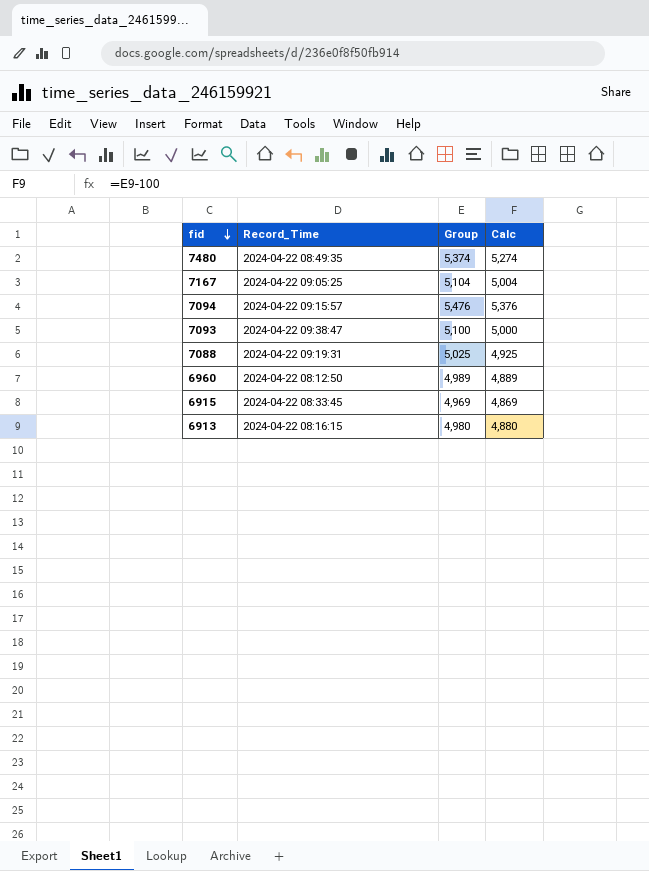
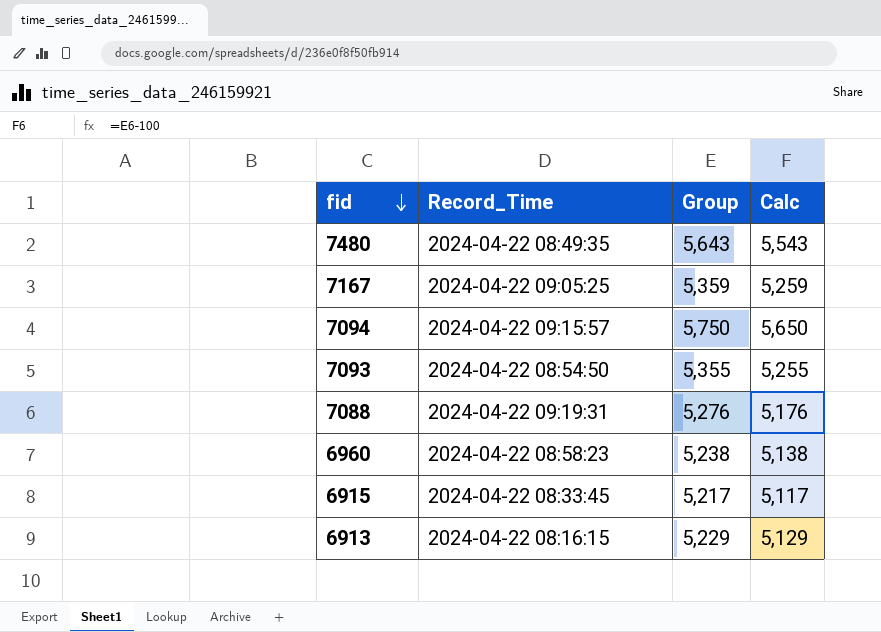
7480 | Group: 5,374 -> 5,643
7480 | Calc: 5,274 -> 5,543
7167 | Group: 5,104 -> 5,359
7167 | Calc: 5,004 -> 5,259
7094 | Group: 5,476 -> 5,750
7094 | Calc: 5,376 -> 5,650
7093 | Record_Time: 2024-04-22 09:38:47 -> 2024-04-22 08:54:50
7093 | Group: 5,100 -> 5,355
7093 | Calc: 5,000 -> 5,255
7088 | Group: 5,025 -> 5,276
7088 | Calc: 4,925 -> 5,176
6960 | Record_Time: 2024-04-22 08:12:50 -> 2024-04-22 08:58:23
6960 | Group: 4,989 -> 5,238
6960 | Calc: 4,889 -> 5,138
6915 | Group: 4,969 -> 5,217
6915 | Calc: 4,869 -> 5,117
6913 | Group: 4,980 -> 5,229
6913 | Calc: 4,880 -> 5,129

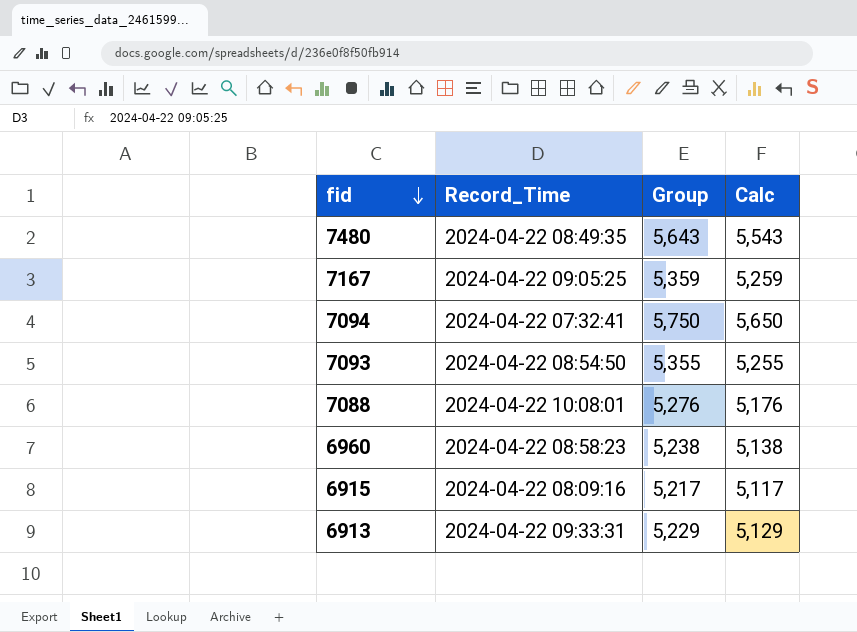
7094 | Record_Time: 2024-04-22 09:15:57 -> 2024-04-22 07:32:41
7088 | Record_Time: 2024-04-22 09:19:31 -> 2024-04-22 10:08:01
6915 | Record_Time: 2024-04-22 08:33:45 -> 2024-04-22 08:09:16
6913 | Record_Time: 2024-04-22 08:16:15 -> 2024-04-22 09:33:31

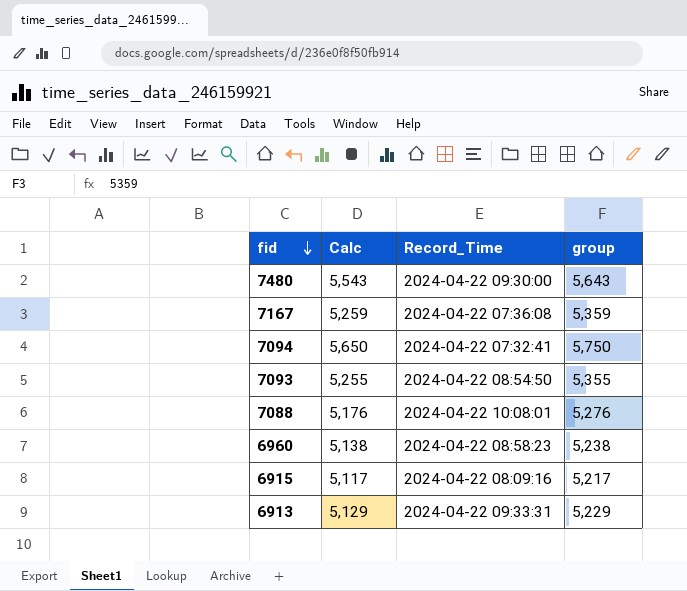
column Calc | position: 4 -> 2
column name: Group -> group
7480 | Record_Time: 2024-04-22 08:49:35 -> 2024-04-22 09:30:00
7167 | Record_Time: 2024-04-22 09:05:25 -> 2024-04-22 07:36:08

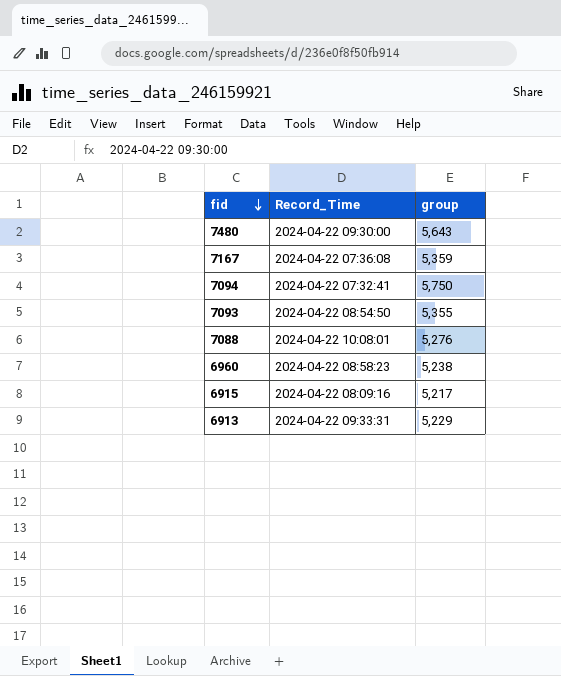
column Calc | formula: [group] - 100 -> none

